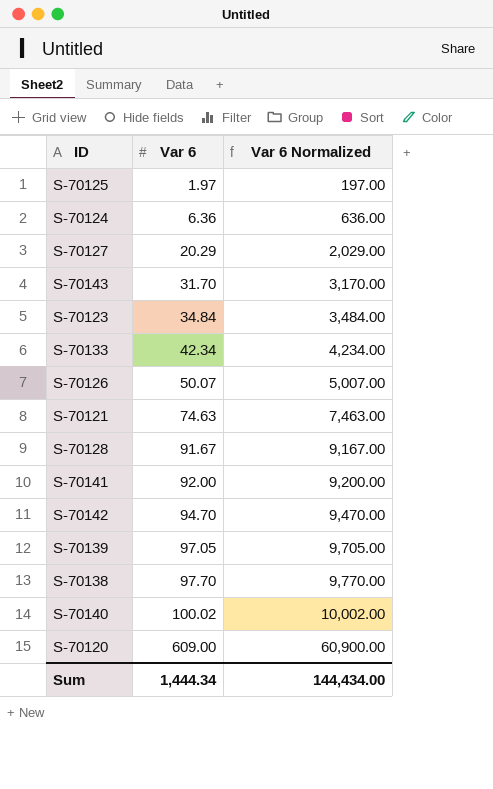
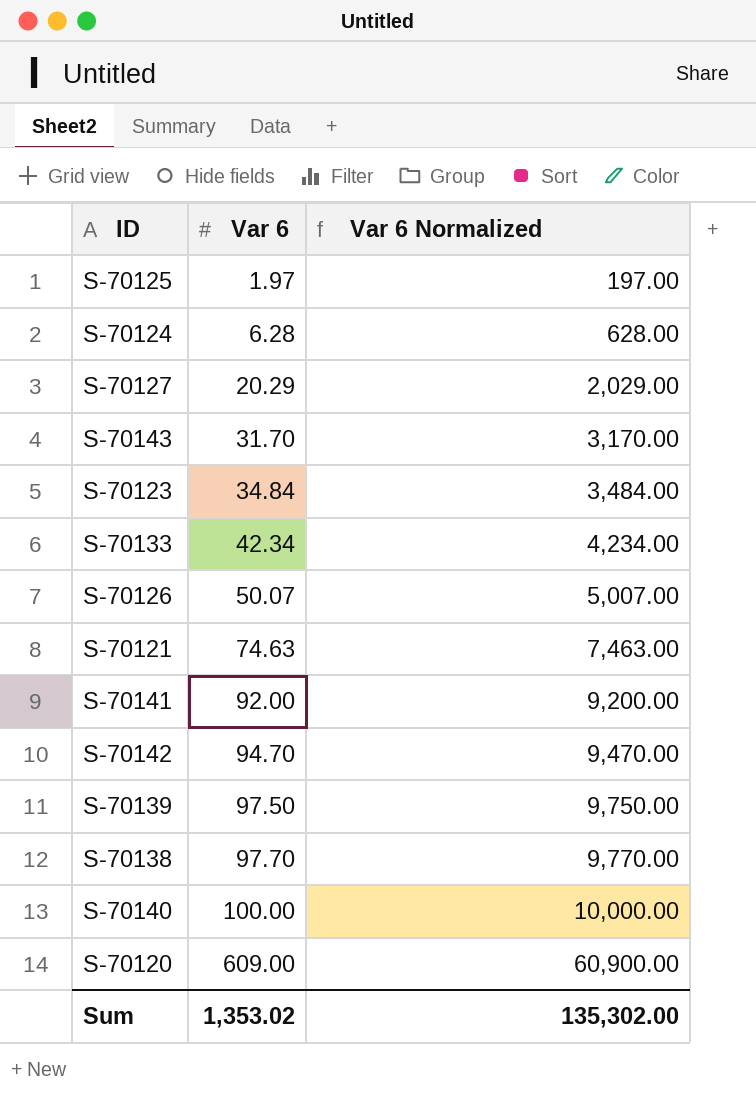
row S-70128: 91.67 | 9,167.00 -> none
S-70124 | Var 6: 6.36 -> 6.28
S-70124 | Var 6 Normalized: 636.00 -> 628.00
S-70139 | Var 6: 97.05 -> 97.50
S-70139 | Var 6 Normalized: 9,705.00 -> 9,750.00
S-70140 | Var 6: 100.02 -> 100.00
S-70140 | Var 6 Normalized: 10,002.00 -> 10,000.00
Sum | Var 6: 1,444.34 -> 1,353.02
Sum | Var 6 Normalized: 144,434.00 -> 135,302.00

